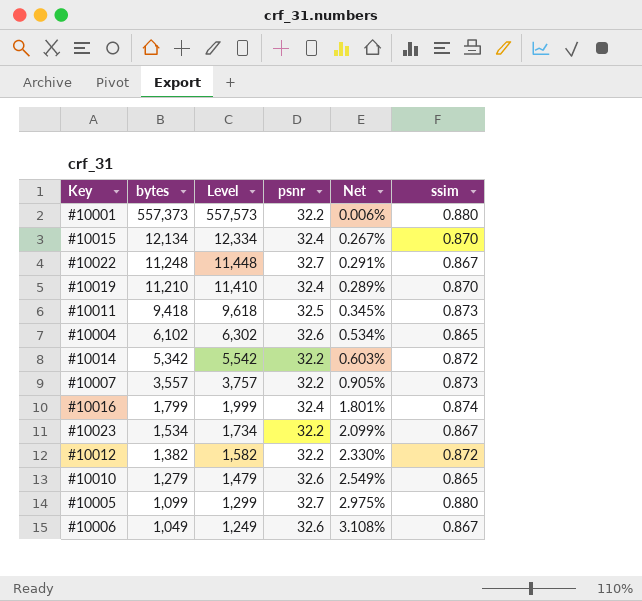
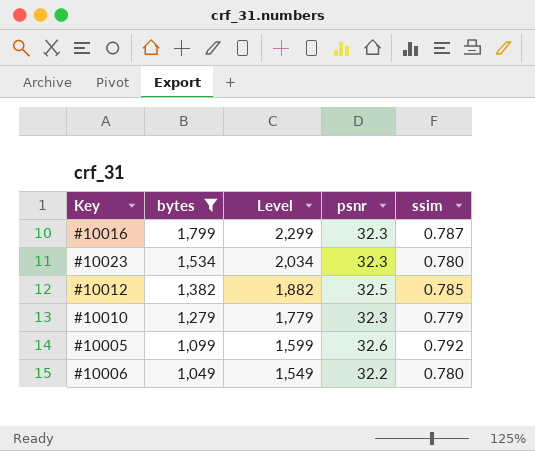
filter: none -> bytes <= 1,799
column Net | formula: [psnr] / [bytes] -> none
column Level | formula: [bytes] + 200 -> [bytes] + 500
#10016 | psnr: 32.4 -> 32.3
#10016 | ssim: 0.874 -> 0.787
#10023 | psnr: 32.2 -> 32.3
#10023 | ssim: 0.867 -> 0.780
#10012 | psnr: 32.2 -> 32.5
#10012 | ssim: 0.872 -> 0.785
#10010 | psnr: 32.6 -> 32.3
#10010 | ssim: 0.865 -> 0.779
#10005 | psnr: 32.7 -> 32.6
#10005 | ssim: 0.880 -> 0.792
#10006 | psnr: 32.6 -> 32.2
#10006 | ssim: 0.867 -> 0.780

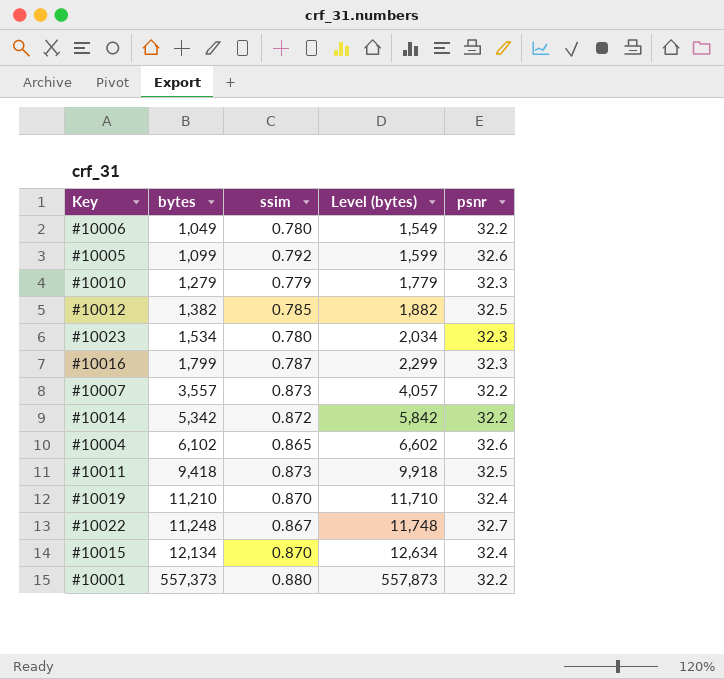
filter: bytes <= 1,799 -> none
row order: bytes descending -> bytes ascending
column ssim | position: 5 -> 3
column name: Level -> Level (bytes)

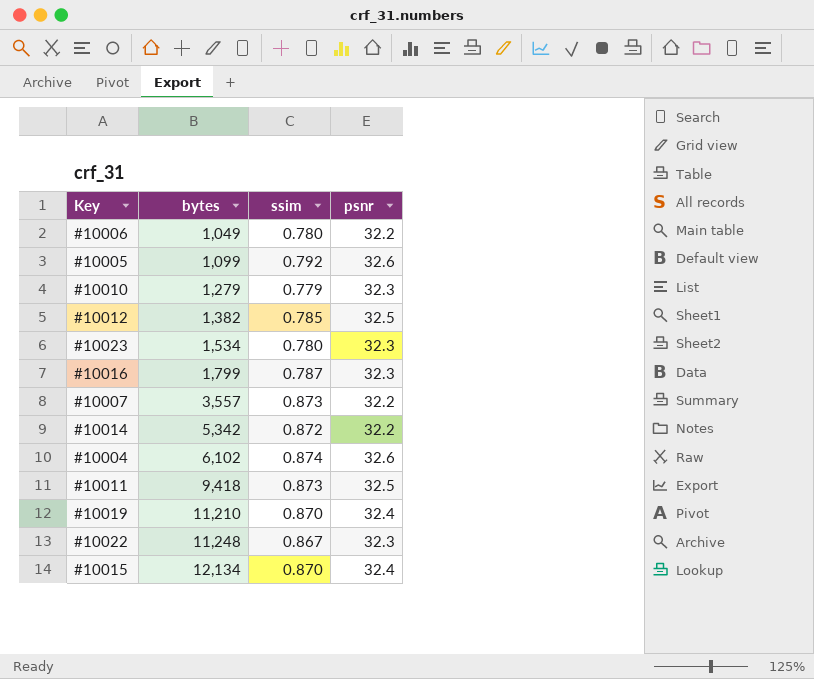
column Level (bytes) | formula: [bytes] + 500 -> none
row #10001: 557,373 | 0.880 | 557,873 | 32.2 -> none
#10004 | ssim: 0.865 -> 0.874
#10022 | psnr: 32.7 -> 32.3

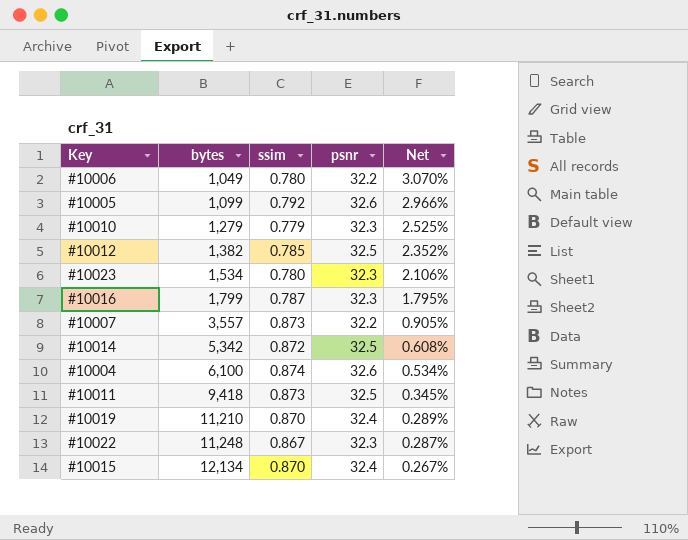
column Net | formula: none -> [psnr] / [bytes]
#10014 | psnr: 32.2 -> 32.5
#10004 | bytes: 6,102 -> 6,100

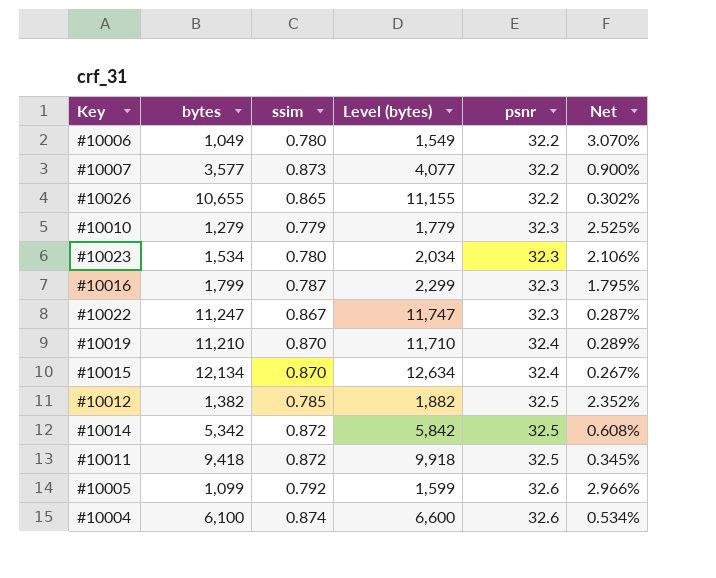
row order: bytes ascending -> psnr ascending
column Level (bytes) | formula: none -> [bytes] + 500
#10007 | bytes: 3,557 -> 3,577
#10007 | Net: 0.905% -> 0.900%
row #10026: none -> 10,655 | 0.865 | 11,155 | 32.2 | 0.302%
#10022 | bytes: 11,248 -> 11,247
#10011 | ssim: 0.873 -> 0.872

